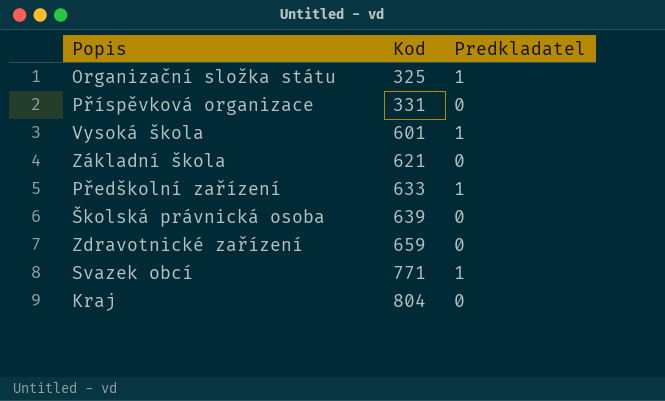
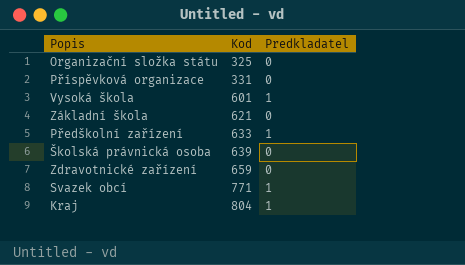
Organizační složka státu | Predkladatel: 1 -> 0
Kraj | Predkladatel: 0 -> 1

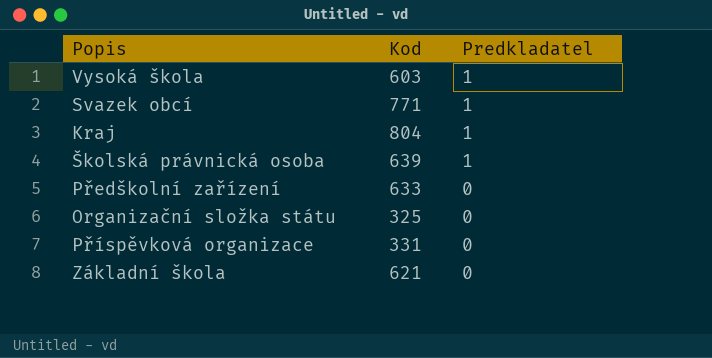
row order: Kod ascending -> Predkladatel descending
row Zdravotnické zařízení: 659 | 0 -> none
Vysoká škola | Kod: 601 -> 603
Školská právnická osoba | Predkladatel: 0 -> 1
Předškolní zařízení | Predkladatel: 1 -> 0

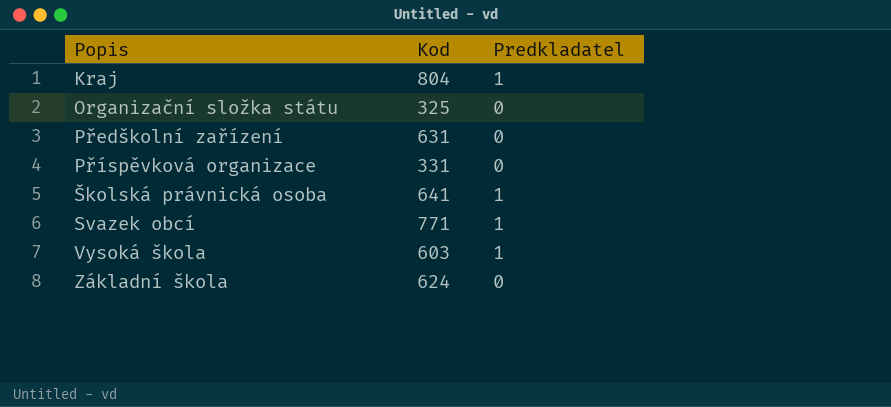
row order: Predkladatel descending -> Popis ascending
Předškolní zařízení | Kod: 633 -> 631
Školská právnická osoba | Kod: 639 -> 641
Základní škola | Kod: 621 -> 624

